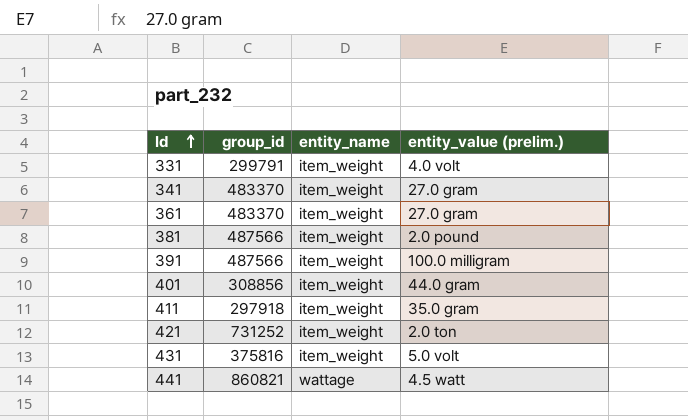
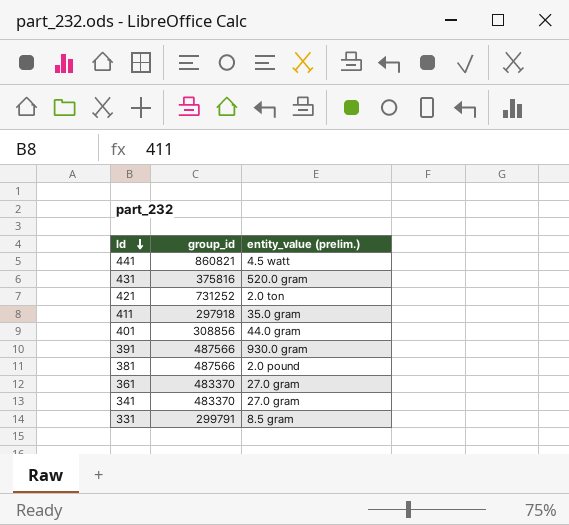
row order: Id ascending -> Id descending
column entity_name | position: 3 -> none
431 | entity_value (prelim.): 5.0 volt -> 520.0 gram
391 | entity_value (prelim.): 100.0 milligram -> 930.0 gram
331 | entity_value (prelim.): 4.0 volt -> 8.5 gram

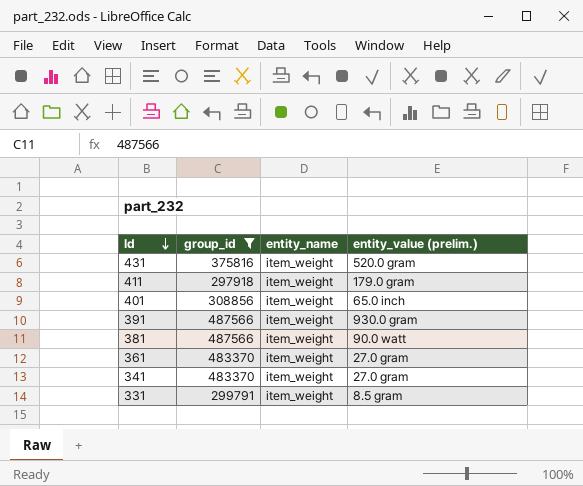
filter: none -> group_id <= 487566
column entity_name | position: none -> 3
411 | entity_value (prelim.): 35.0 gram -> 179.0 gram
401 | entity_value (prelim.): 44.0 gram -> 65.0 inch
381 | entity_value (prelim.): 2.0 pound -> 90.0 watt

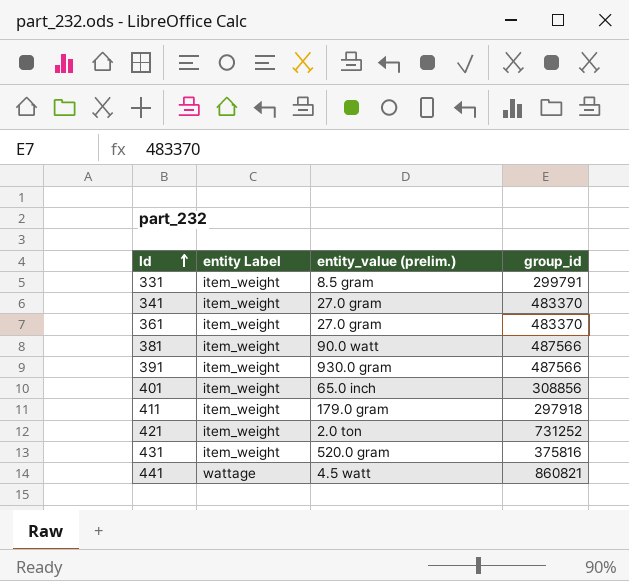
filter: group_id <= 487566 -> none
row order: Id descending -> Id ascending
column name: entity_name -> entity Label
column group_id | position: 2 -> 4

